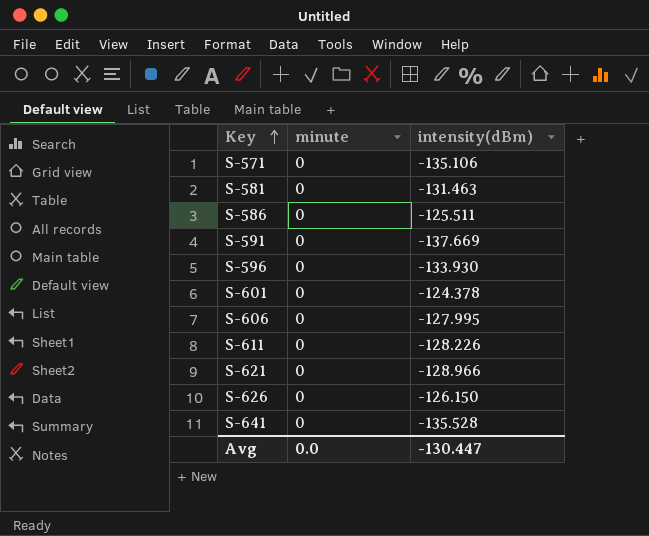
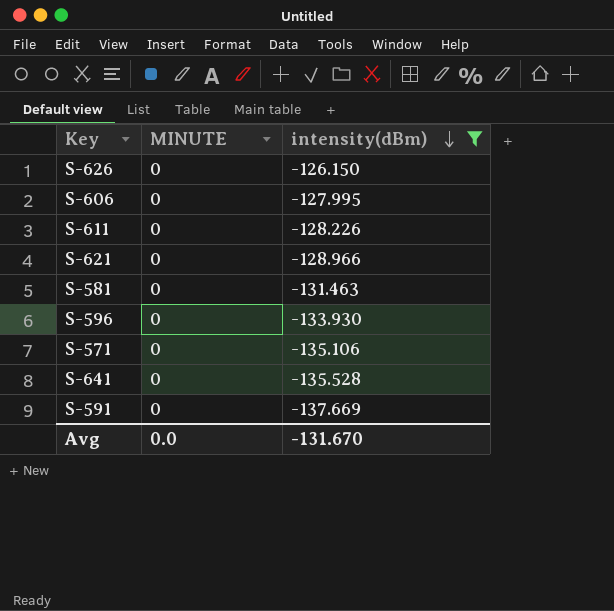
filter: none -> intensity(dBm) <= -126.150
row order: Key ascending -> intensity(dBm) descending
column name: minute -> MINUTE
Avg | intensity(dBm): -130.447 -> -131.670

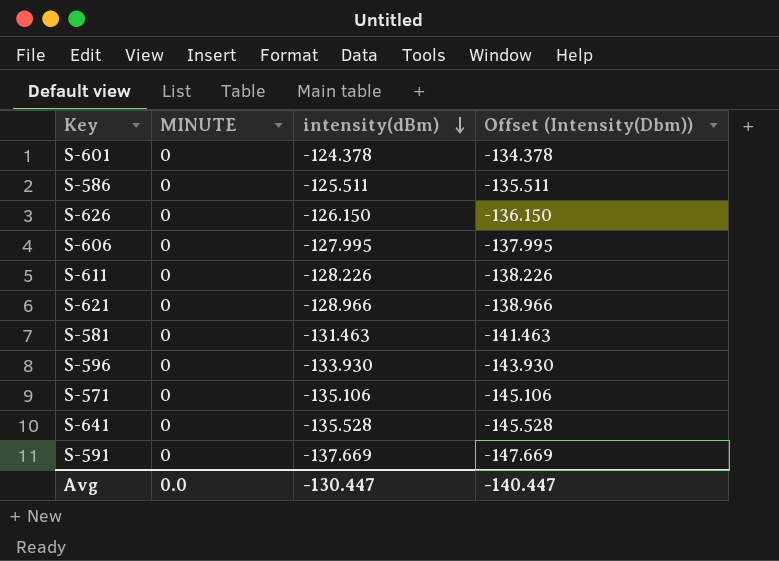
filter: intensity(dBm) <= -126.150 -> none
column Offset (Intensity(Dbm)) | formula: none -> [intensity(dBm)] - 10
Avg | intensity(dBm): -131.670 -> -130.447

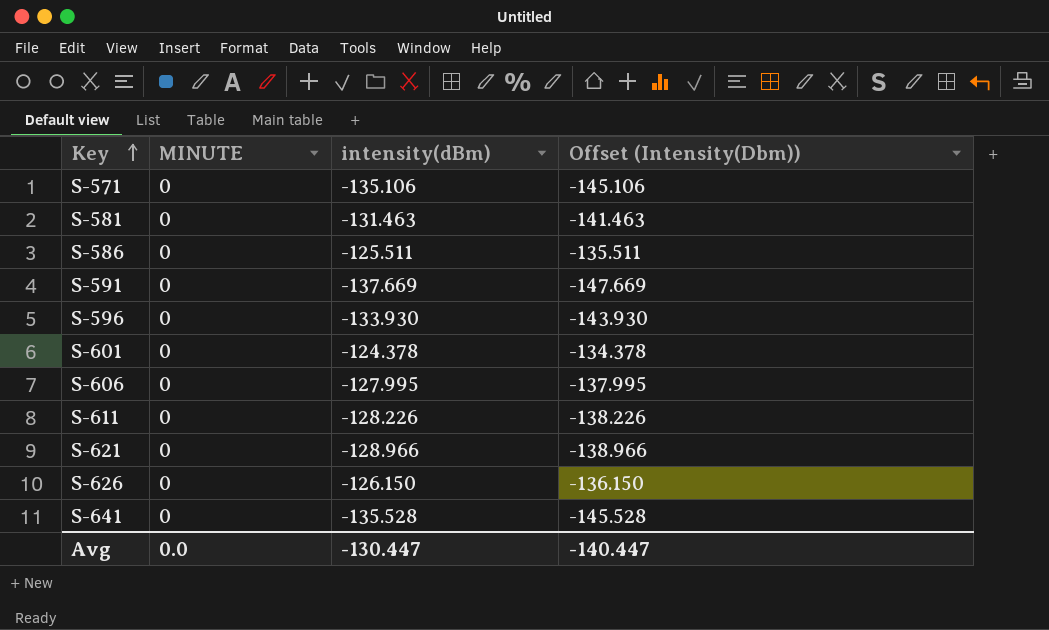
row order: intensity(dBm) descending -> Key ascending

